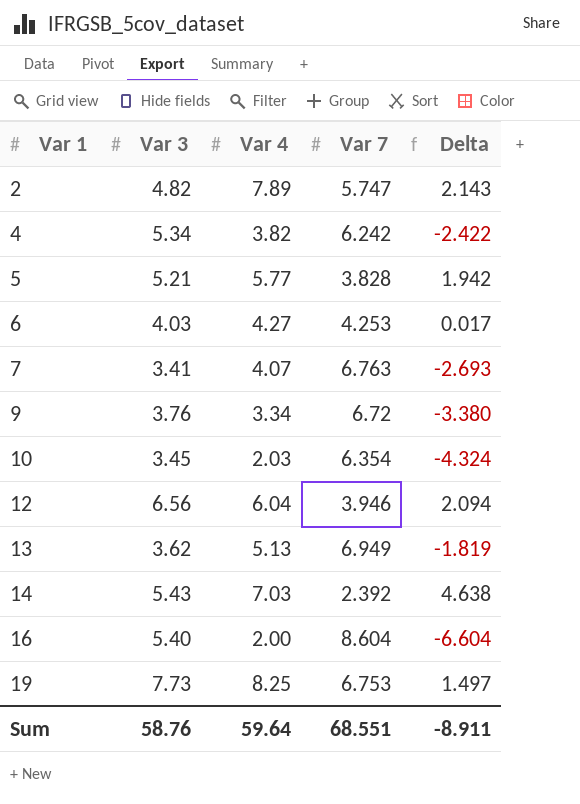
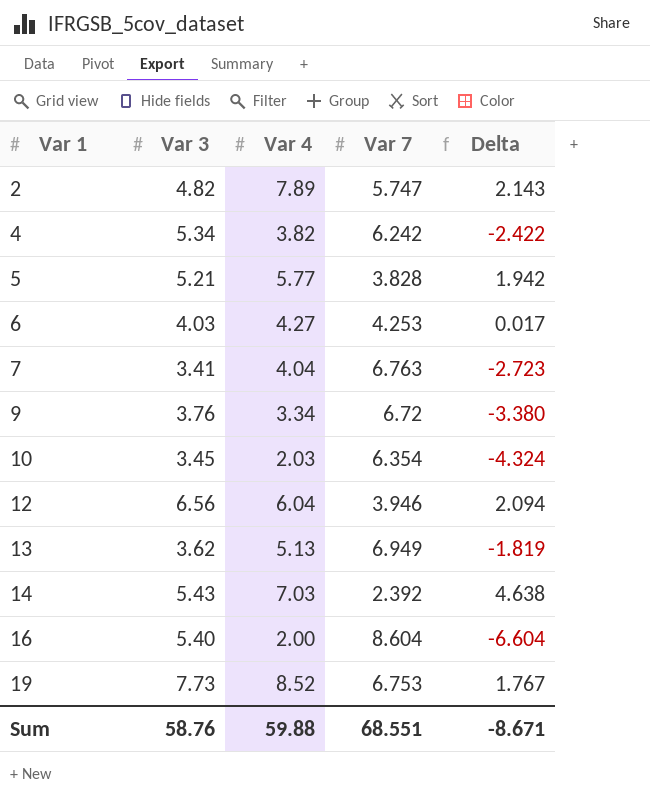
7 | Var 4: 4.07 -> 4.04
7 | Delta: -2.693 -> -2.723
19 | Var 4: 8.25 -> 8.52
19 | Delta: 1.497 -> 1.767
Sum | Var 4: 59.64 -> 59.88
Sum | Delta: -8.911 -> -8.671

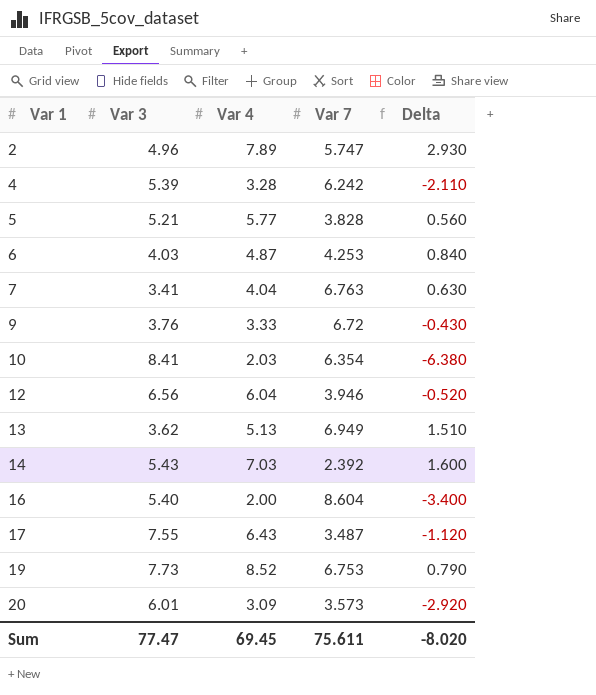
column Delta | formula: [Var 4] - [Var 7] -> [Var 4] - [Var 3]
2 | Var 3: 4.82 -> 4.96
4 | Var 3: 5.34 -> 5.39
4 | Var 4: 3.82 -> 3.28
6 | Var 4: 4.27 -> 4.87
9 | Var 4: 3.34 -> 3.33
10 | Var 3: 3.45 -> 8.41
row 17: none -> 7.55 | 6.43 | 3.487 | -1.120
row 20: none -> 6.01 | 3.09 | 3.573 | -2.920
Sum | Var 3: 58.76 -> 77.47
Sum | Var 4: 59.88 -> 69.45
Sum | Var 7: 68.551 -> 75.611
Sum | Delta: -8.671 -> -8.020

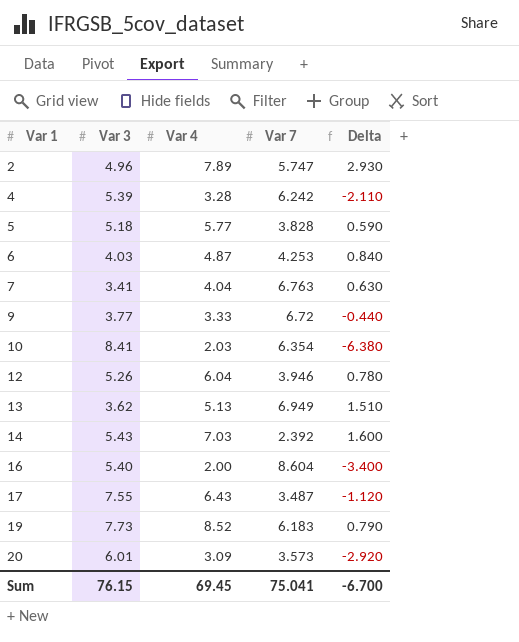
5 | Var 3: 5.21 -> 5.18
5 | Delta: 0.560 -> 0.590
9 | Var 3: 3.76 -> 3.77
9 | Delta: -0.430 -> -0.440
12 | Var 3: 6.56 -> 5.26
12 | Delta: -0.520 -> 0.780
19 | Var 7: 6.753 -> 6.183
Sum | Var 3: 77.47 -> 76.15
Sum | Var 7: 75.611 -> 75.041
Sum | Delta: -8.020 -> -6.700

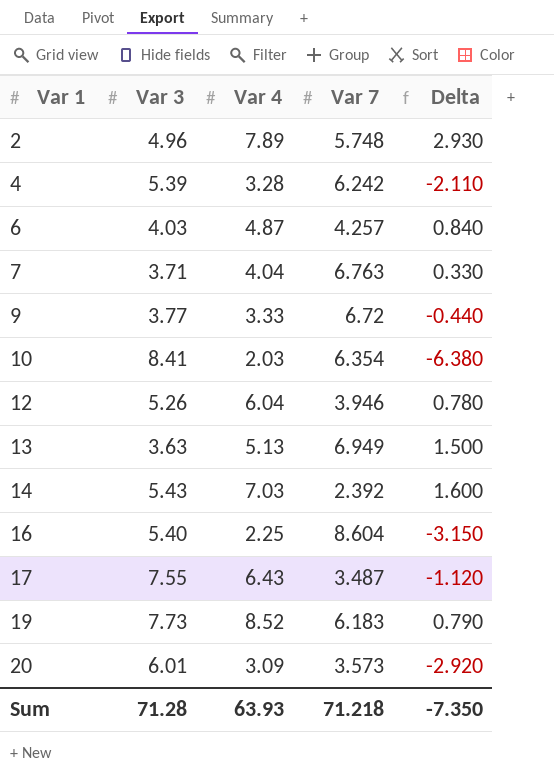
row 5: 5.18 | 5.77 | 3.828 | 0.590 -> none
2 | Var 7: 5.747 -> 5.748
6 | Var 7: 4.253 -> 4.257
7 | Var 3: 3.41 -> 3.71
7 | Delta: 0.630 -> 0.330
13 | Var 3: 3.62 -> 3.63
13 | Delta: 1.510 -> 1.500
16 | Var 4: 2.00 -> 2.25
16 | Delta: -3.400 -> -3.150
Sum | Var 3: 76.15 -> 71.28
Sum | Var 4: 69.45 -> 63.93
Sum | Var 7: 75.041 -> 71.218
Sum | Delta: -6.700 -> -7.350

